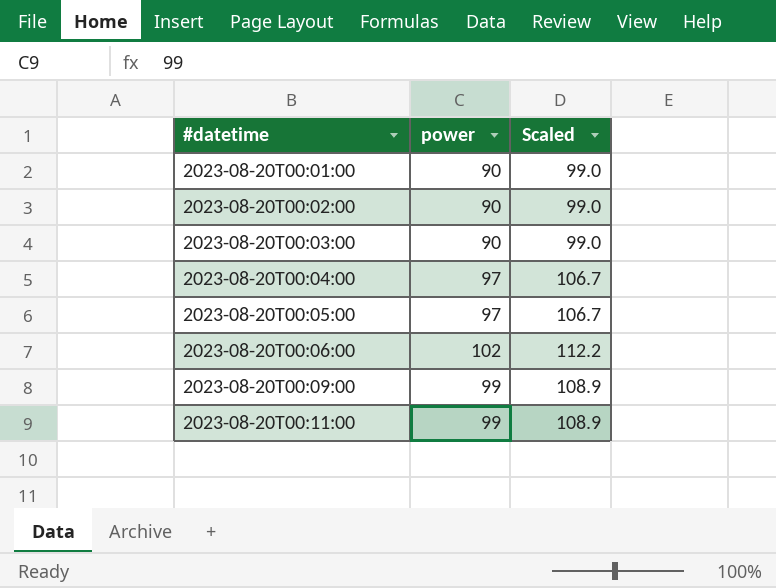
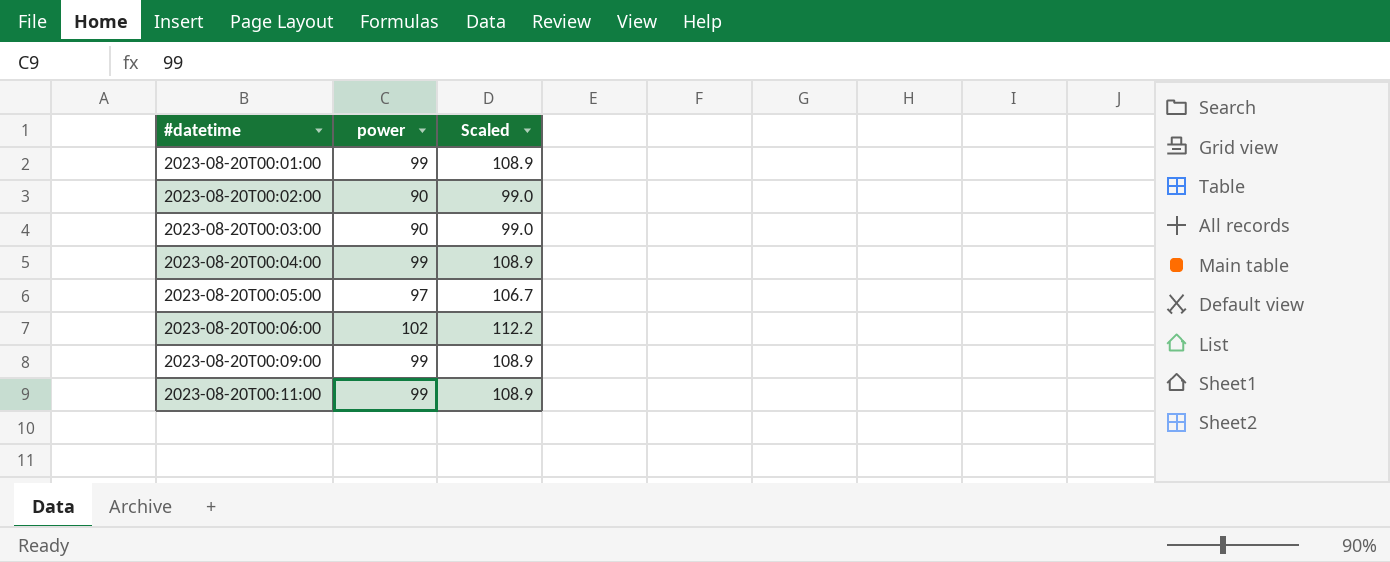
2023-08-20T00:01:00 | power: 90 -> 99
2023-08-20T00:01:00 | Scaled: 99.0 -> 108.9
2023-08-20T00:04:00 | power: 97 -> 99
2023-08-20T00:04:00 | Scaled: 106.7 -> 108.9

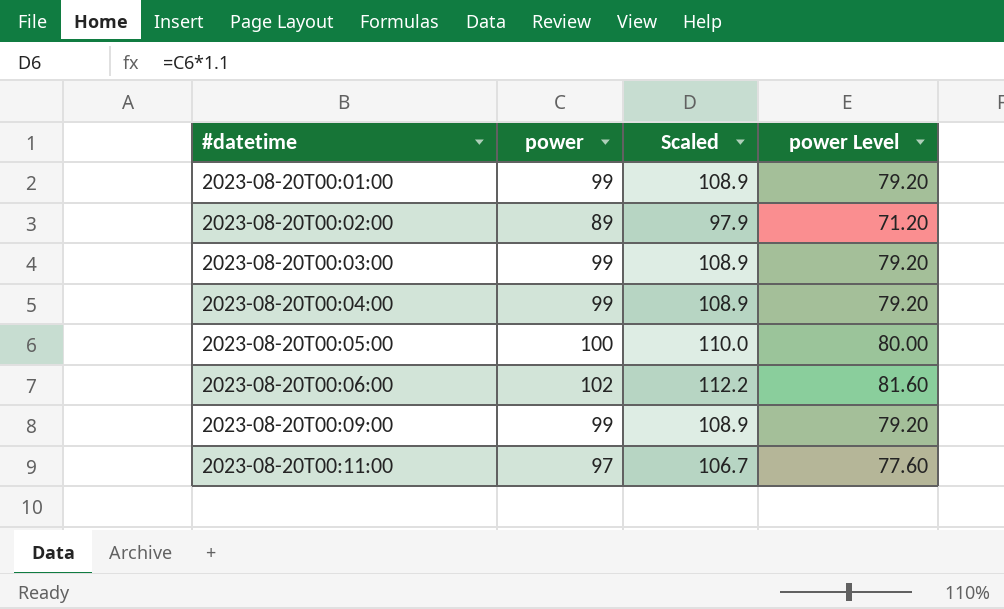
column power Level | formula: none -> [power] * 0.8
2023-08-20T00:02:00 | power: 90 -> 89
2023-08-20T00:02:00 | Scaled: 99.0 -> 97.9
2023-08-20T00:03:00 | power: 90 -> 99
2023-08-20T00:03:00 | Scaled: 99.0 -> 108.9
2023-08-20T00:05:00 | power: 97 -> 100
2023-08-20T00:05:00 | Scaled: 106.7 -> 110.0
2023-08-20T00:11:00 | power: 99 -> 97
2023-08-20T00:11:00 | Scaled: 108.9 -> 106.7

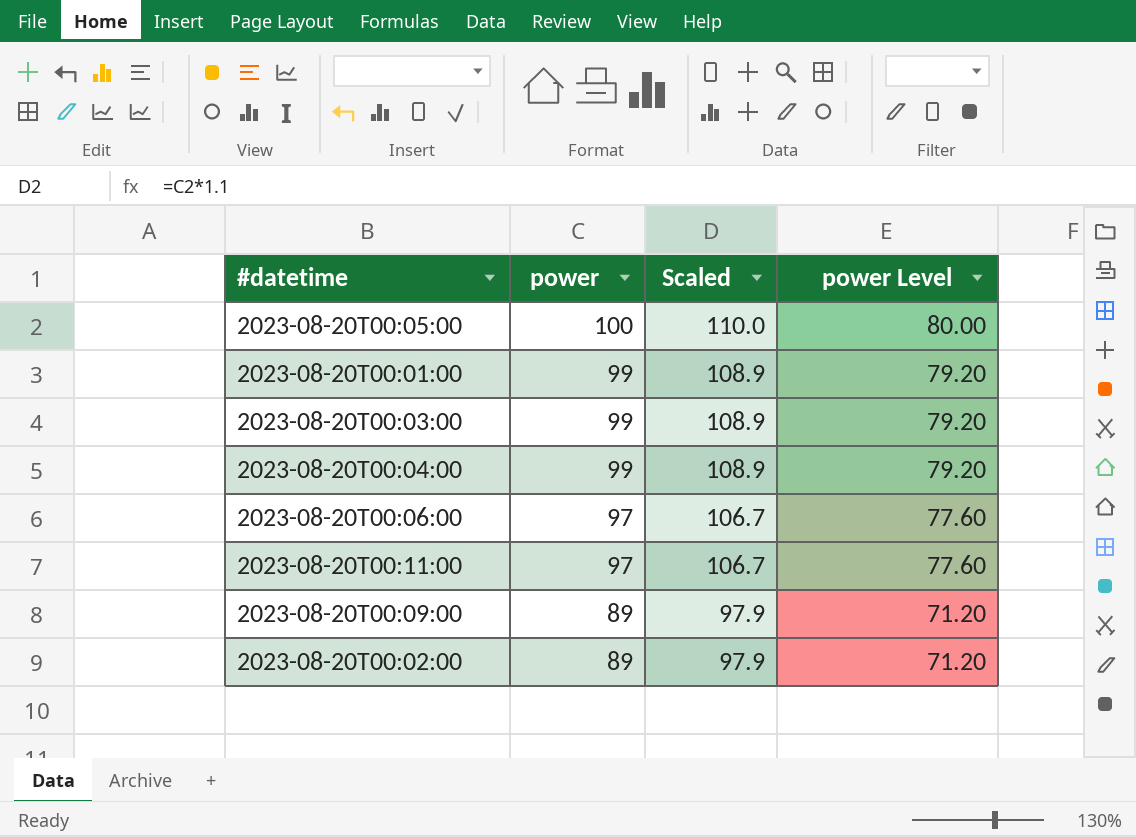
row order: #datetime ascending -> power descending
2023-08-20T00:06:00 | power: 102 -> 97
2023-08-20T00:06:00 | Scaled: 112.2 -> 106.7
2023-08-20T00:06:00 | power Level: 81.60 -> 77.60
2023-08-20T00:09:00 | power: 99 -> 89
2023-08-20T00:09:00 | Scaled: 108.9 -> 97.9
2023-08-20T00:09:00 | power Level: 79.20 -> 71.20

